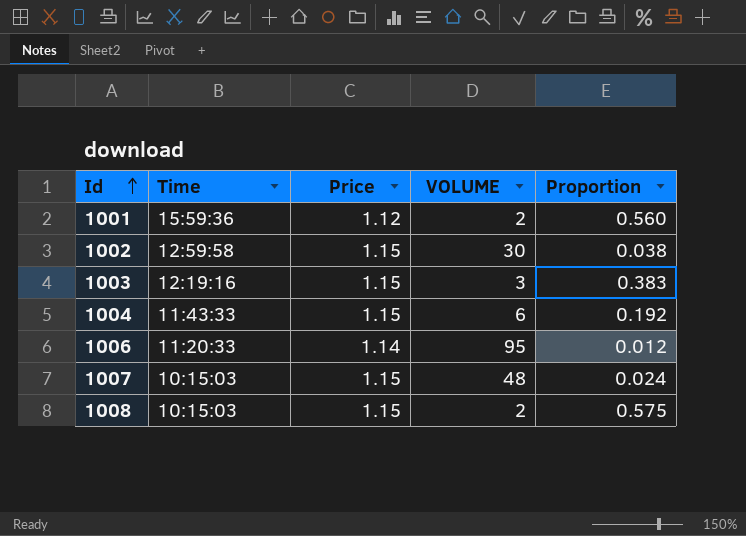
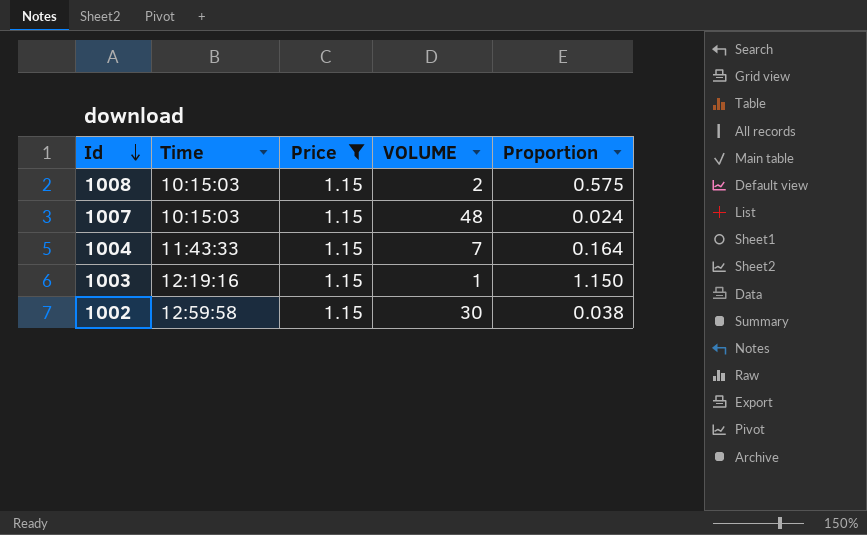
filter: none -> Price = 1.15
row order: Id ascending -> Id descending
1004 | VOLUME: 6 -> 7
1004 | Proportion: 0.192 -> 0.164
1003 | VOLUME: 3 -> 1
1003 | Proportion: 0.383 -> 1.150

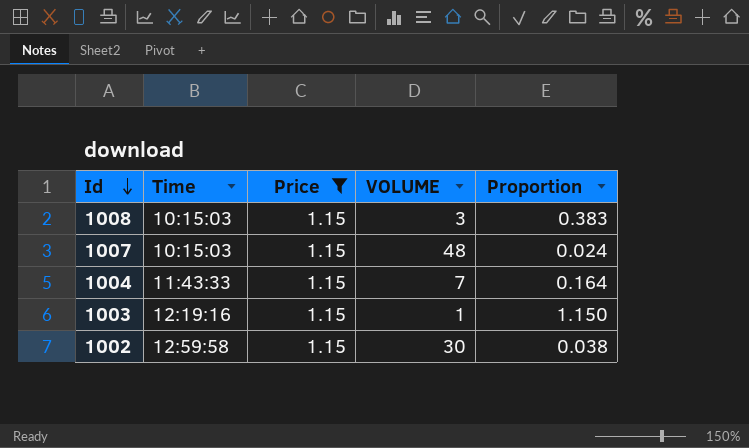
1008 | VOLUME: 2 -> 3
1008 | Proportion: 0.575 -> 0.383

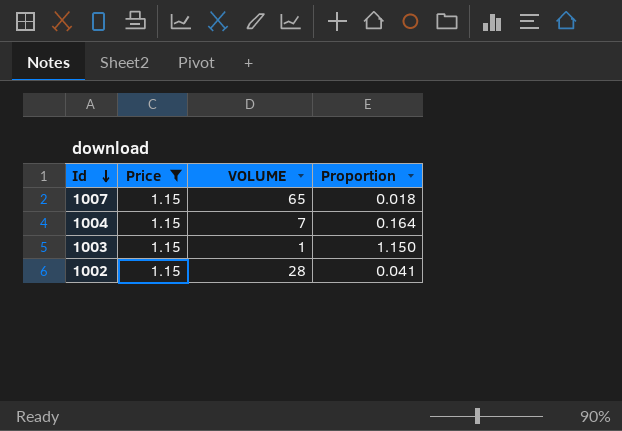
column Time | position: 2 -> none
row 1008: 10:15:03 | 1.15 | 3 | 0.383 -> none
1007 | VOLUME: 48 -> 65
1007 | Proportion: 0.024 -> 0.018
1002 | VOLUME: 30 -> 28
1002 | Proportion: 0.038 -> 0.041

